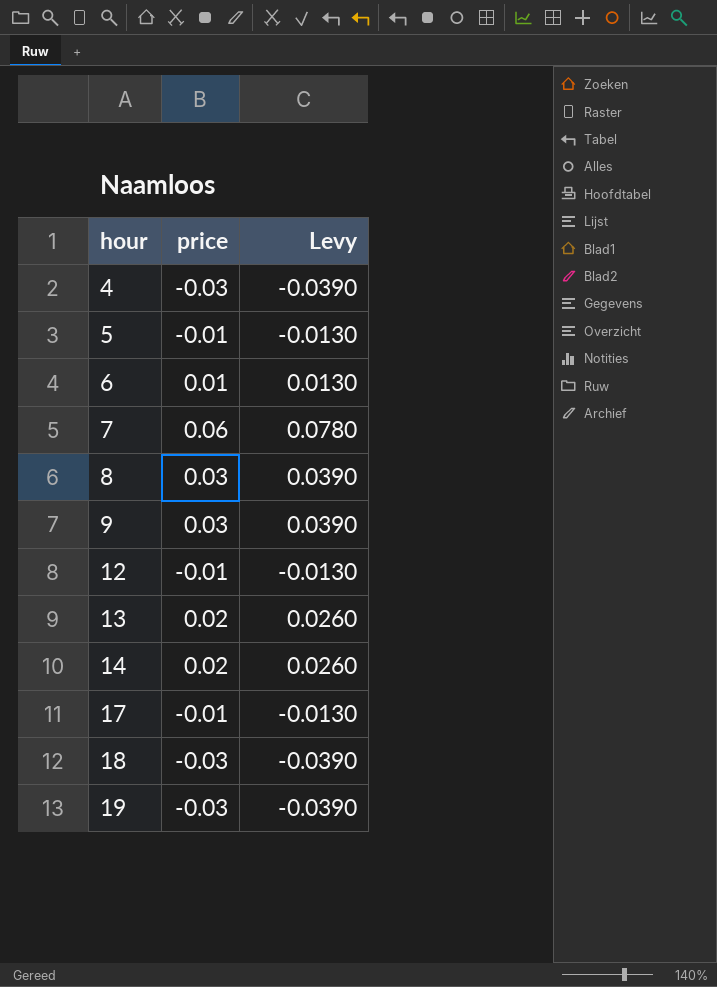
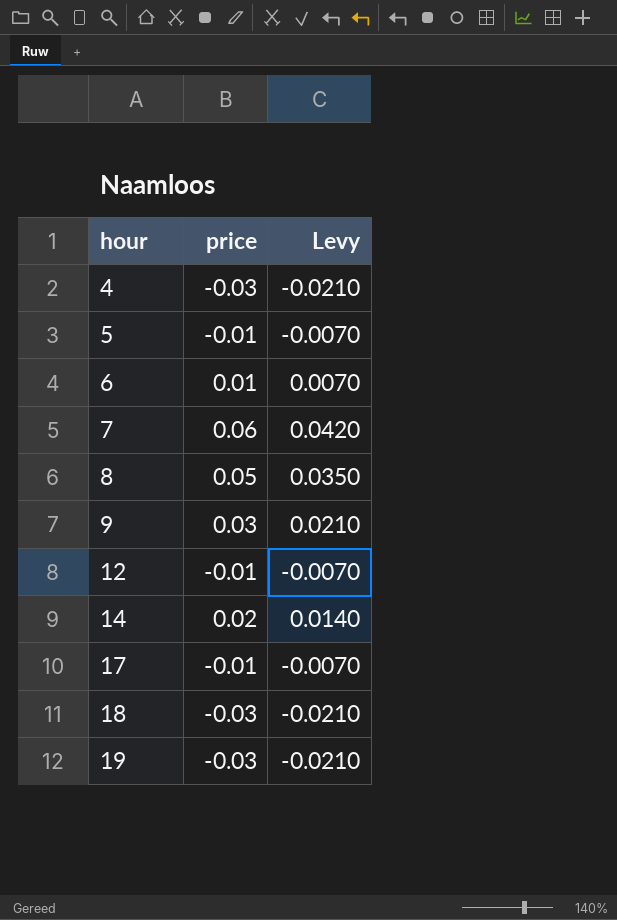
column Levy | formula: [price] * 1.3 -> [price] * 0.7
row 13: 0.02 | 0.0260 -> none
8 | price: 0.03 -> 0.05

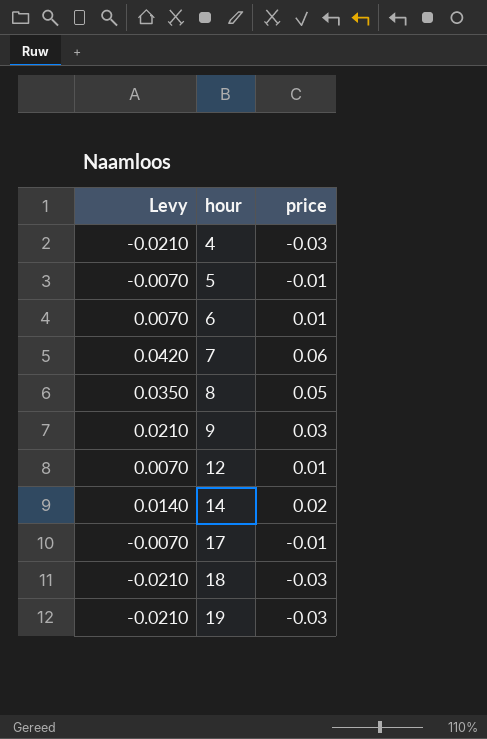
column Levy | position: 3 -> 1
12 | Levy: -0.0070 -> 0.0070
12 | price: -0.01 -> 0.01

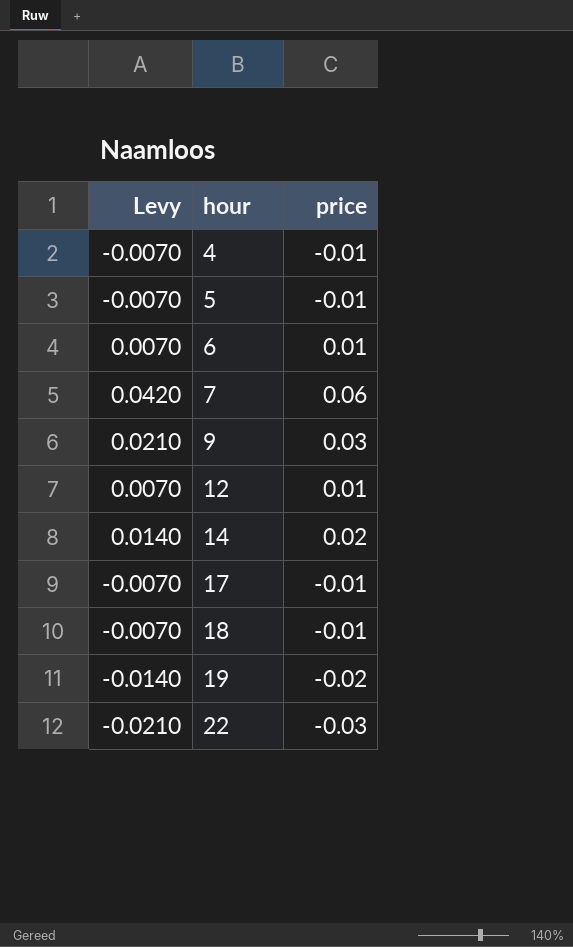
row 8: 0.0350 | 0.05 -> none
4 | Levy: -0.0210 -> -0.0070
4 | price: -0.03 -> -0.01
18 | Levy: -0.0210 -> -0.0070
18 | price: -0.03 -> -0.01
19 | Levy: -0.0210 -> -0.0140
19 | price: -0.03 -> -0.02
row 22: none -> -0.0210 | -0.03

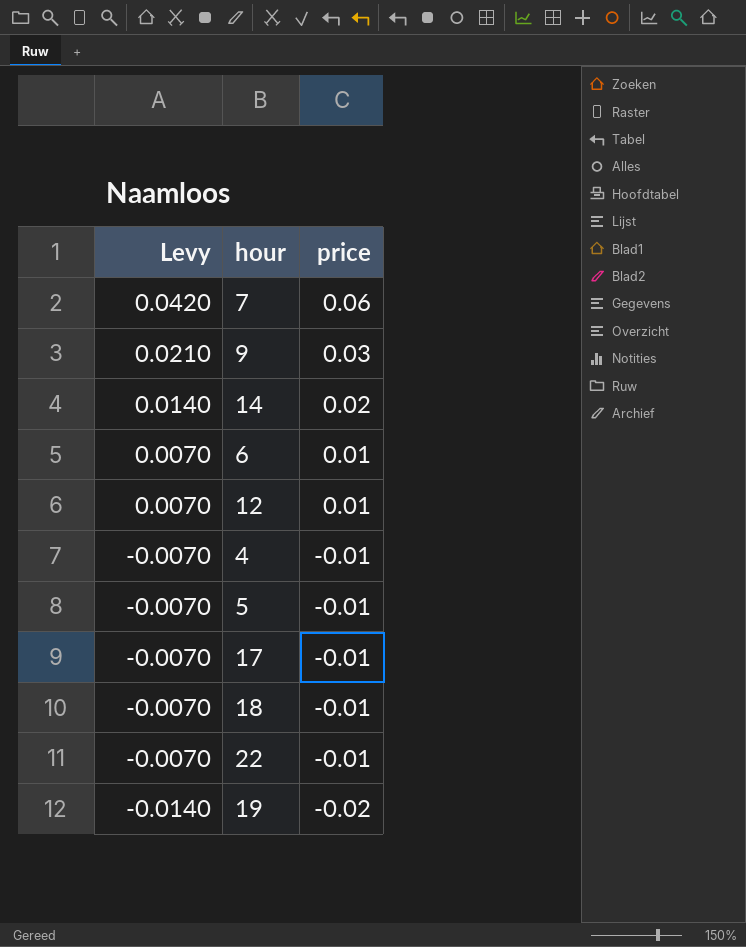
row order: hour ascending -> Levy descending
22 | Levy: -0.0210 -> -0.0070
22 | price: -0.03 -> -0.01

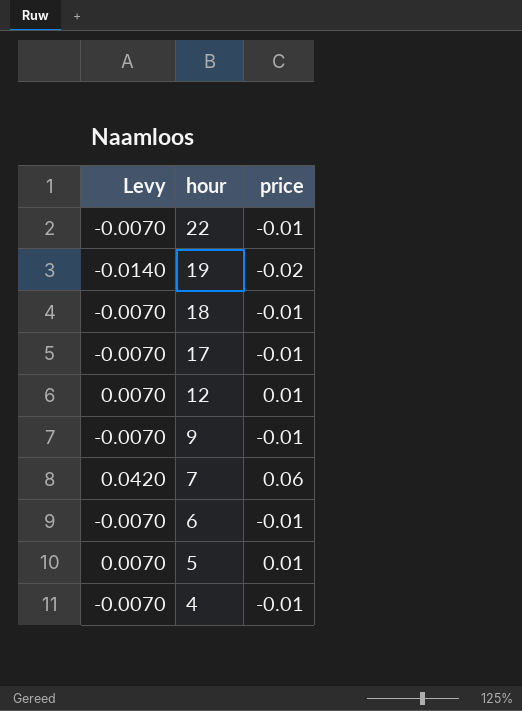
row order: Levy descending -> hour descending
row 14: 0.0140 | 0.02 -> none
9 | Levy: 0.0210 -> -0.0070
9 | price: 0.03 -> -0.01
6 | Levy: 0.0070 -> -0.0070
6 | price: 0.01 -> -0.01
5 | Levy: -0.0070 -> 0.0070
5 | price: -0.01 -> 0.01

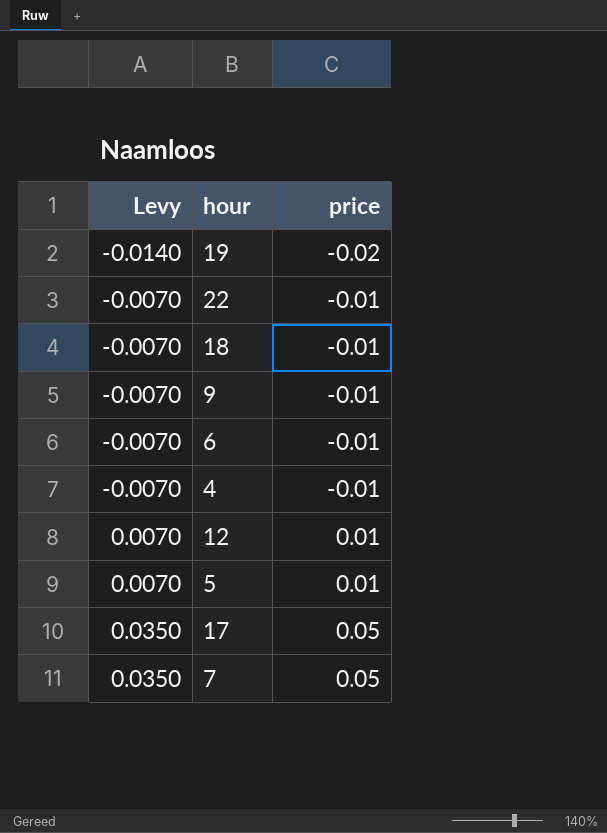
row order: hour descending -> Levy ascending
17 | Levy: -0.0070 -> 0.0350
17 | price: -0.01 -> 0.05
7 | Levy: 0.0420 -> 0.0350
7 | price: 0.06 -> 0.05

